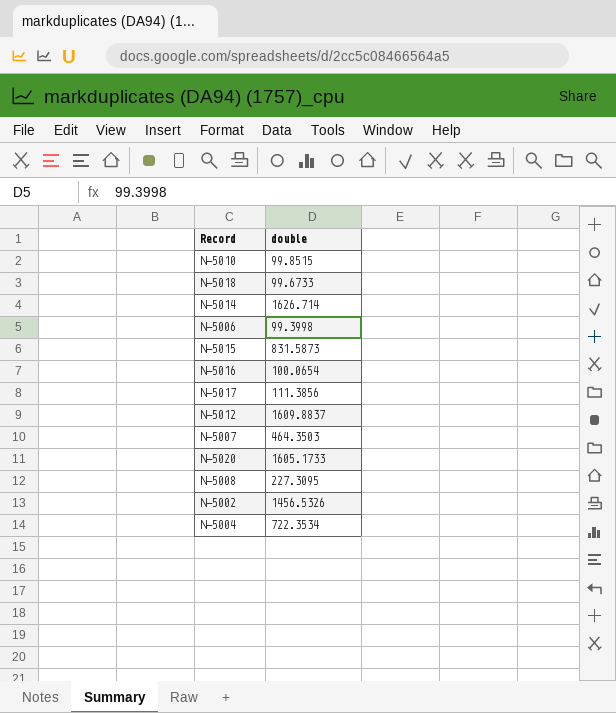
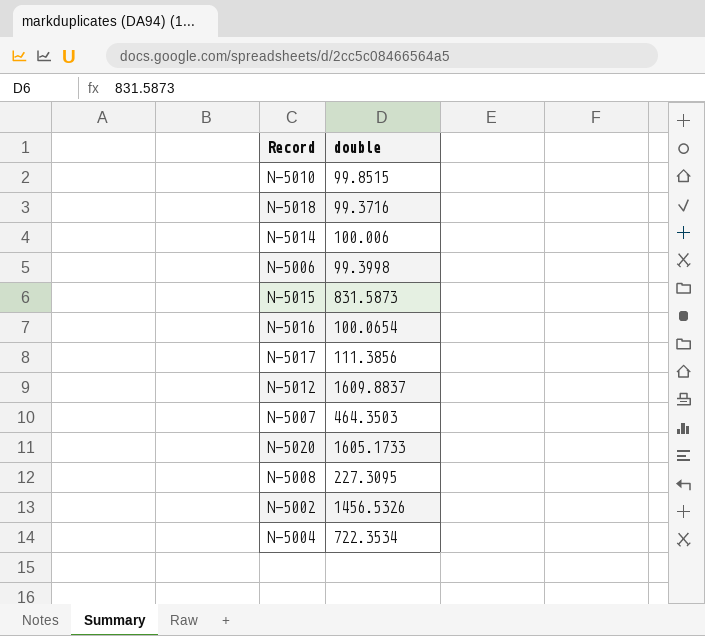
N-5018 | double: 99.6733 -> 99.3716
N-5014 | double: 1626.714 -> 100.006

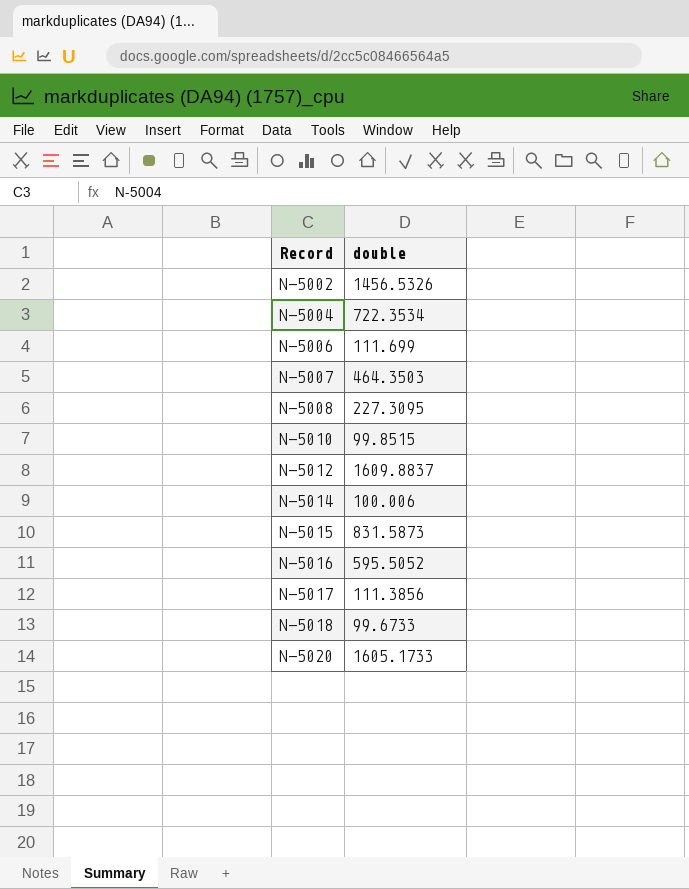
row order: none -> Record ascending
N-5006 | double: 99.3998 -> 111.699
N-5016 | double: 100.0654 -> 595.5052
N-5018 | double: 99.3716 -> 99.6733

